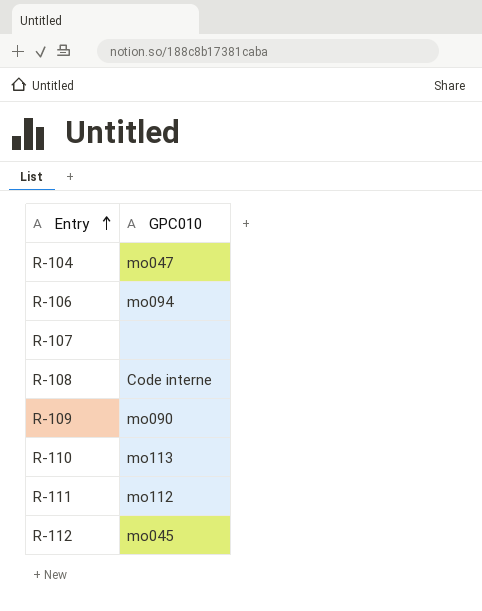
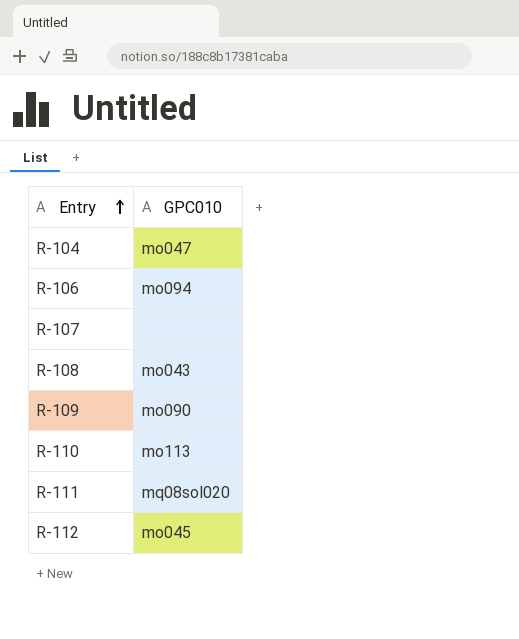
R-108 | GPC010: Code interne -> mo043
R-111 | GPC010: mo112 -> mq08sol020

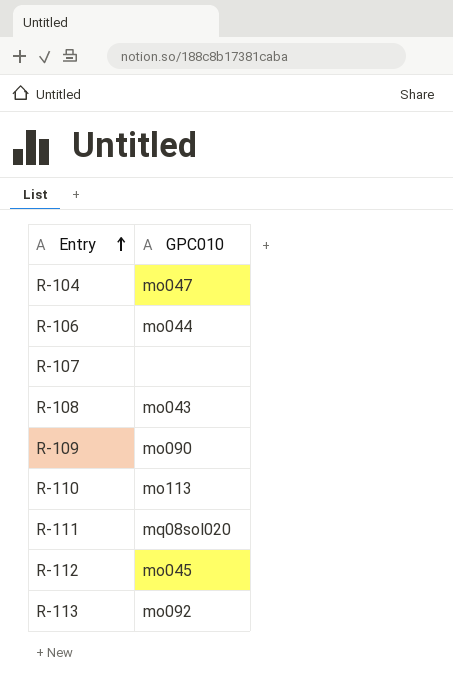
R-106 | GPC010: mo094 -> mo044
row R-113: none -> mo092

